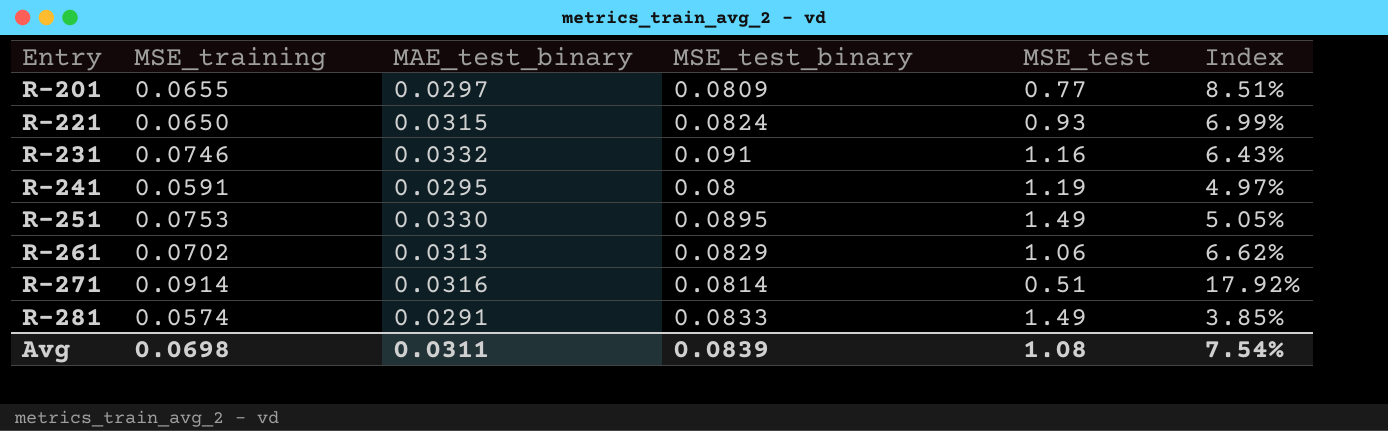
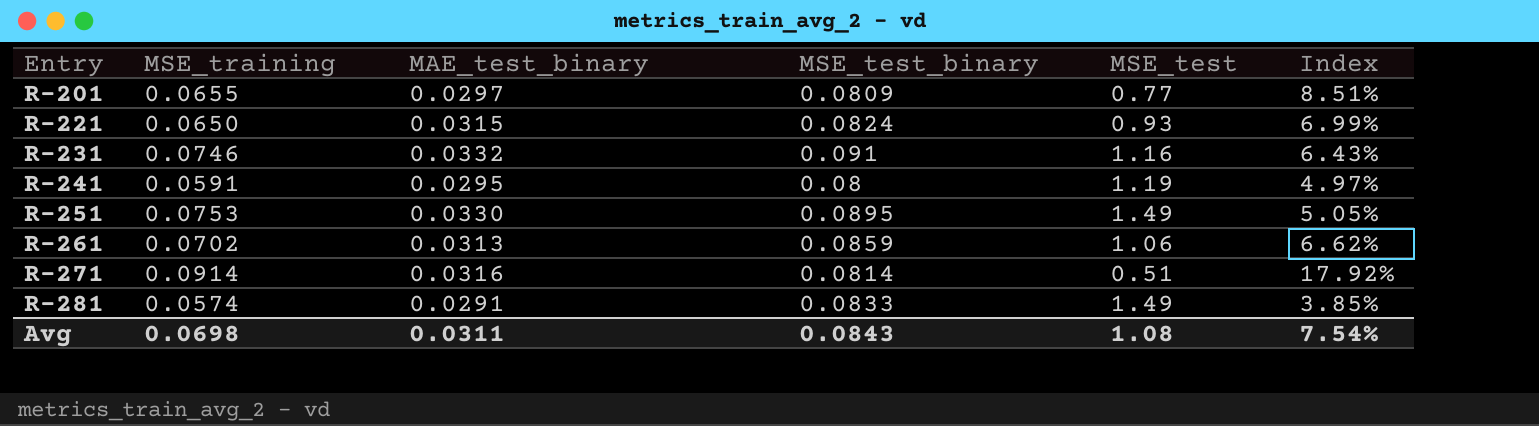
R-261 | MSE_test_binary: 0.0829 -> 0.0859
Avg | MSE_test_binary: 0.0839 -> 0.0843

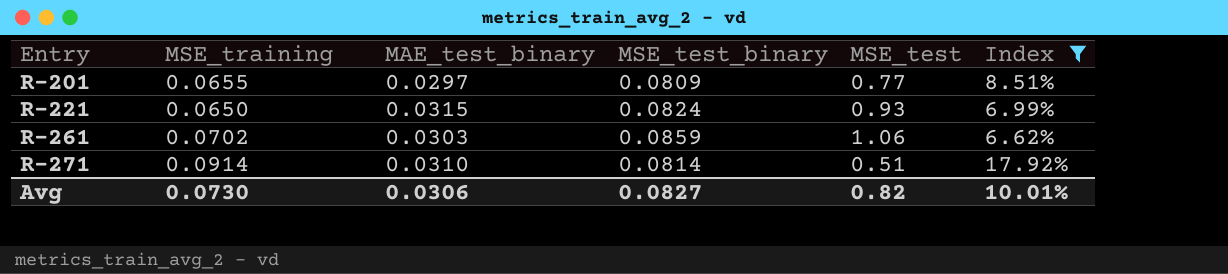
filter: none -> Index >= 6.62%
R-261 | MAE_test_binary: 0.0313 -> 0.0303
R-271 | MAE_test_binary: 0.0316 -> 0.0310
Avg | MSE_training: 0.0698 -> 0.0730
Avg | MAE_test_binary: 0.0311 -> 0.0306
Avg | MSE_test_binary: 0.0843 -> 0.0827
Avg | MSE_test: 1.08 -> 0.82
Avg | Index: 7.54% -> 10.01%

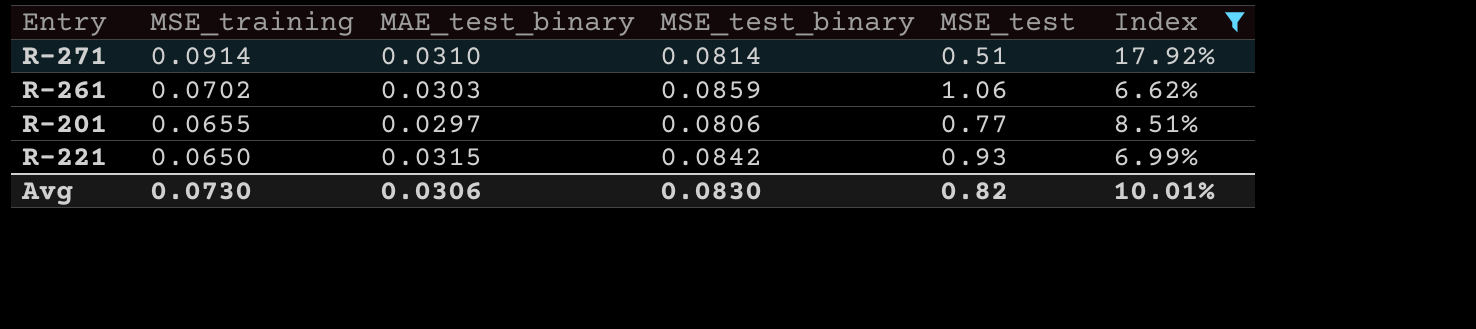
row order: Entry ascending -> MSE_training descending
R-201 | MSE_test_binary: 0.0809 -> 0.0806
R-221 | MSE_test_binary: 0.0824 -> 0.0842
Avg | MSE_test_binary: 0.0827 -> 0.0830

